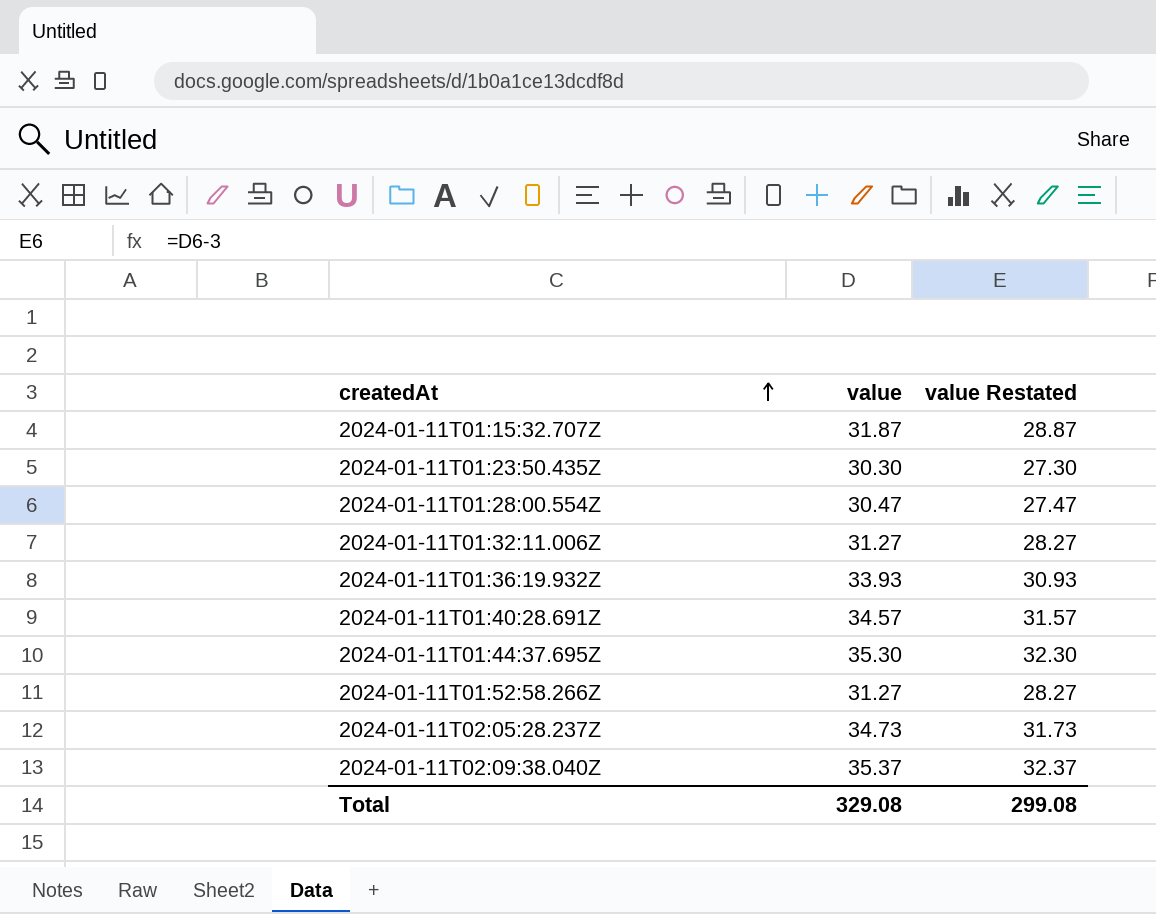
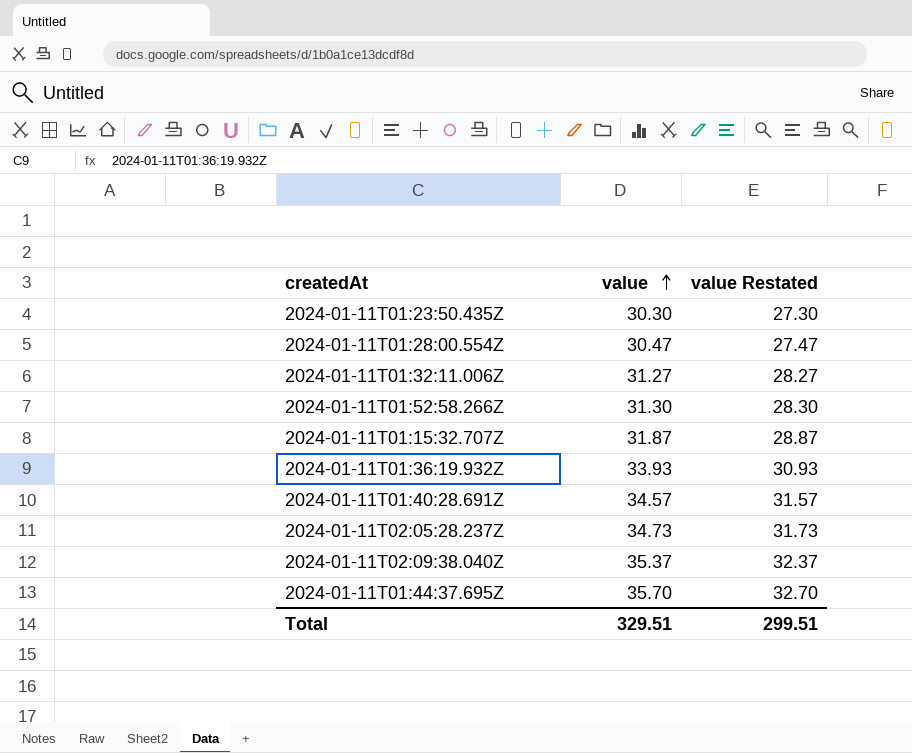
row order: createdAt ascending -> value ascending
2024-01-11T01:52:58.266Z | value: 31.27 -> 31.30
2024-01-11T01:52:58.266Z | value Restated: 28.27 -> 28.30
2024-01-11T01:44:37.695Z | value: 35.30 -> 35.70
2024-01-11T01:44:37.695Z | value Restated: 32.30 -> 32.70
Total | value: 329.08 -> 329.51
Total | value Restated: 299.08 -> 299.51

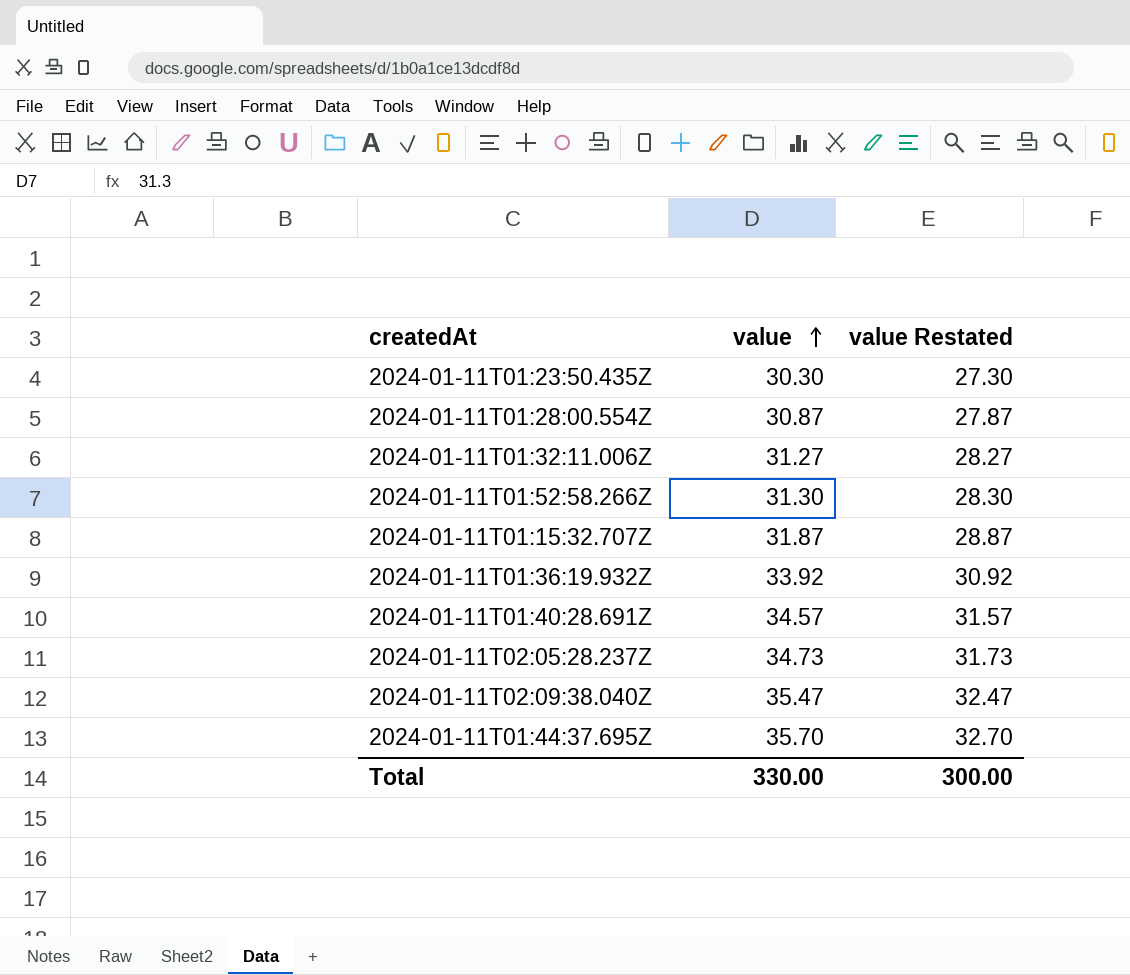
2024-01-11T01:28:00.554Z | value: 30.47 -> 30.87
2024-01-11T01:28:00.554Z | value Restated: 27.47 -> 27.87
2024-01-11T01:36:19.932Z | value: 33.93 -> 33.92
2024-01-11T01:36:19.932Z | value Restated: 30.93 -> 30.92
2024-01-11T02:09:38.040Z | value: 35.37 -> 35.47
2024-01-11T02:09:38.040Z | value Restated: 32.37 -> 32.47
Total | value: 329.51 -> 330.00
Total | value Restated: 299.51 -> 300.00

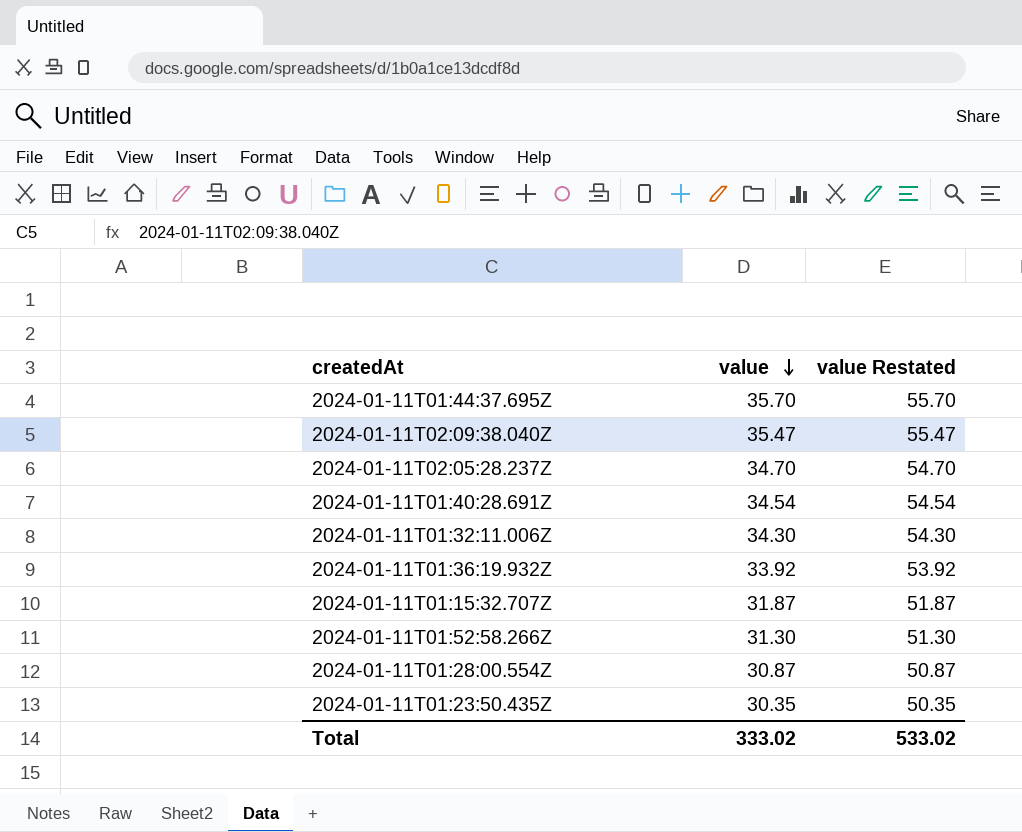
row order: value ascending -> value descending
column value Restated | formula: [value] - 3 -> [value] + 20
2024-01-11T02:05:28.237Z | value: 34.73 -> 34.70
2024-01-11T01:40:28.691Z | value: 34.57 -> 34.54
2024-01-11T01:32:11.006Z | value: 31.27 -> 34.30
2024-01-11T01:23:50.435Z | value: 30.30 -> 30.35
Total | value: 330.00 -> 333.02
Total | value Restated: 300.00 -> 533.02

